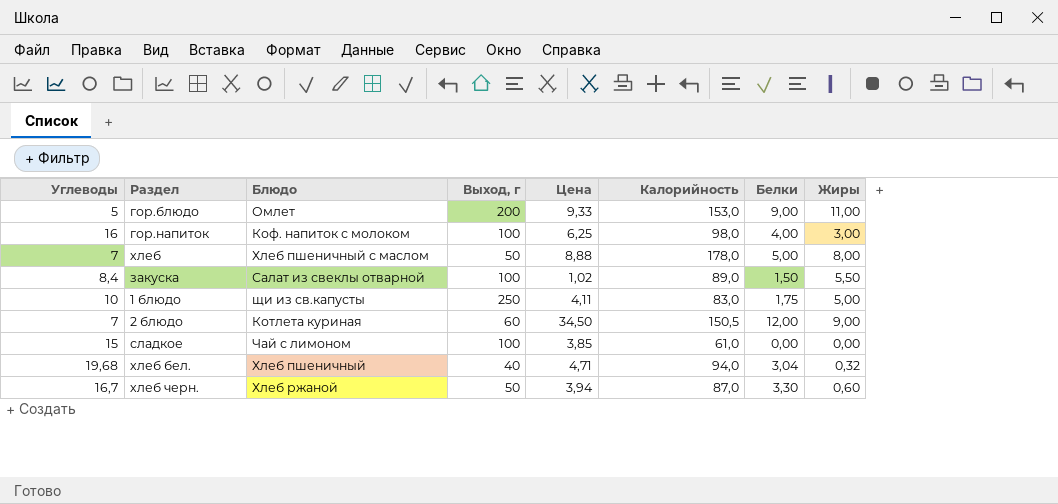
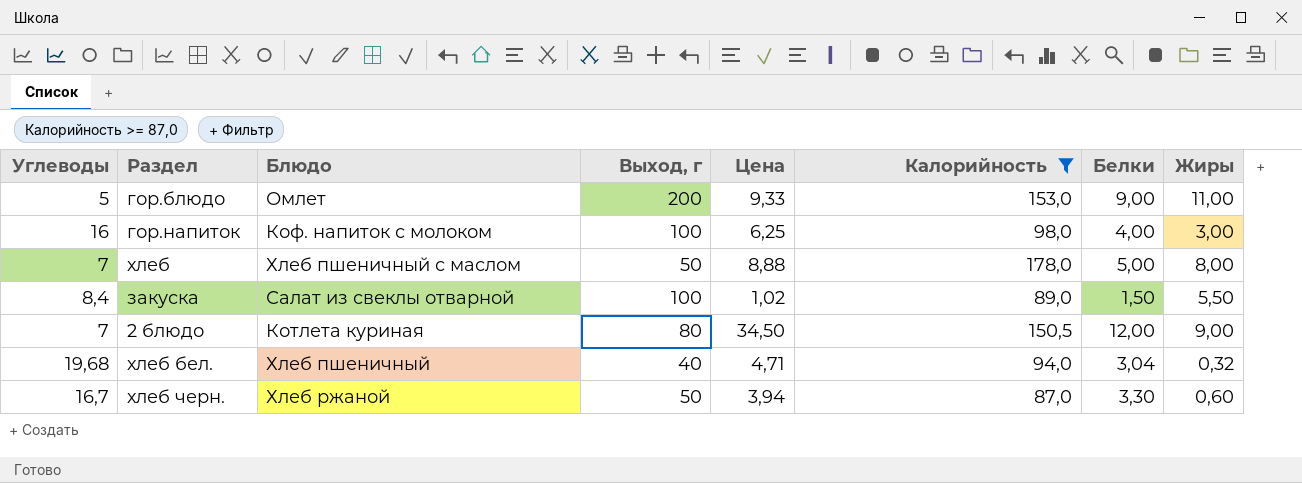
filter: none -> Калорийность >= 87,0
2 блюдо | Выход, г: 60 -> 80

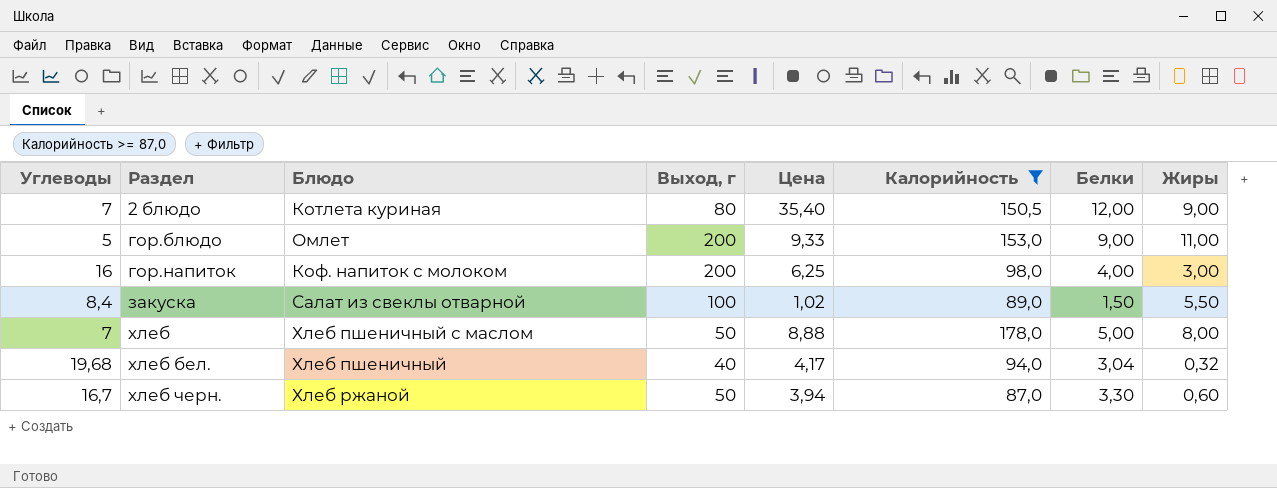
row order: none -> Раздел ascending
2 блюдо | Цена: 34,50 -> 35,40
гор.напиток | Выход, г: 100 -> 200
хлеб бел. | Цена: 4,71 -> 4,17

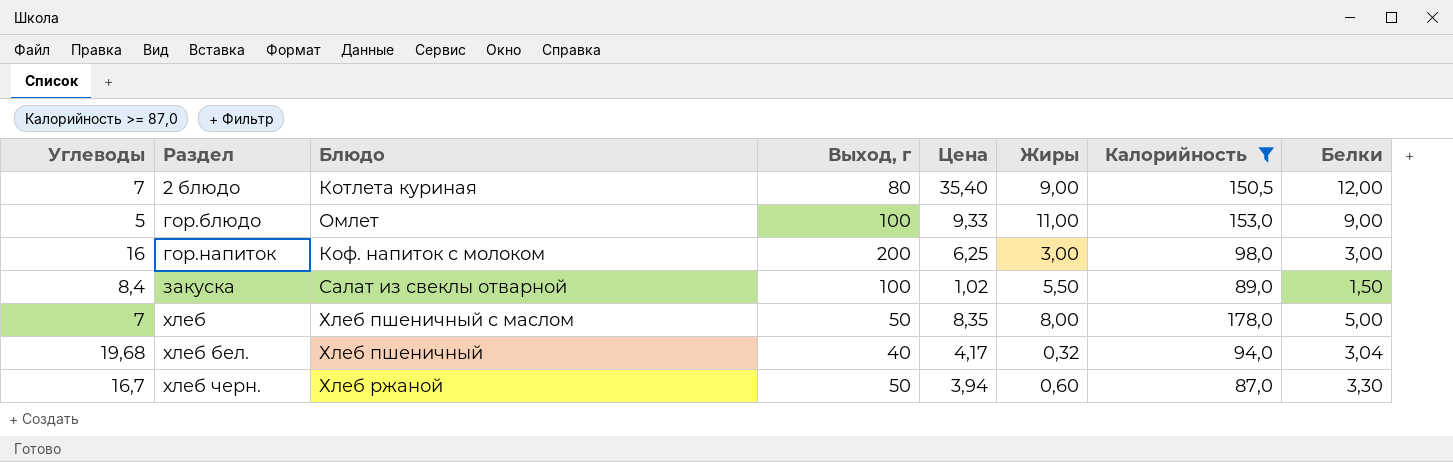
column Жиры | position: 8 -> 6
гор.блюдо | Выход, г: 200 -> 100
гор.напиток | Белки: 4,00 -> 3,00
хлеб | Цена: 8,88 -> 8,35

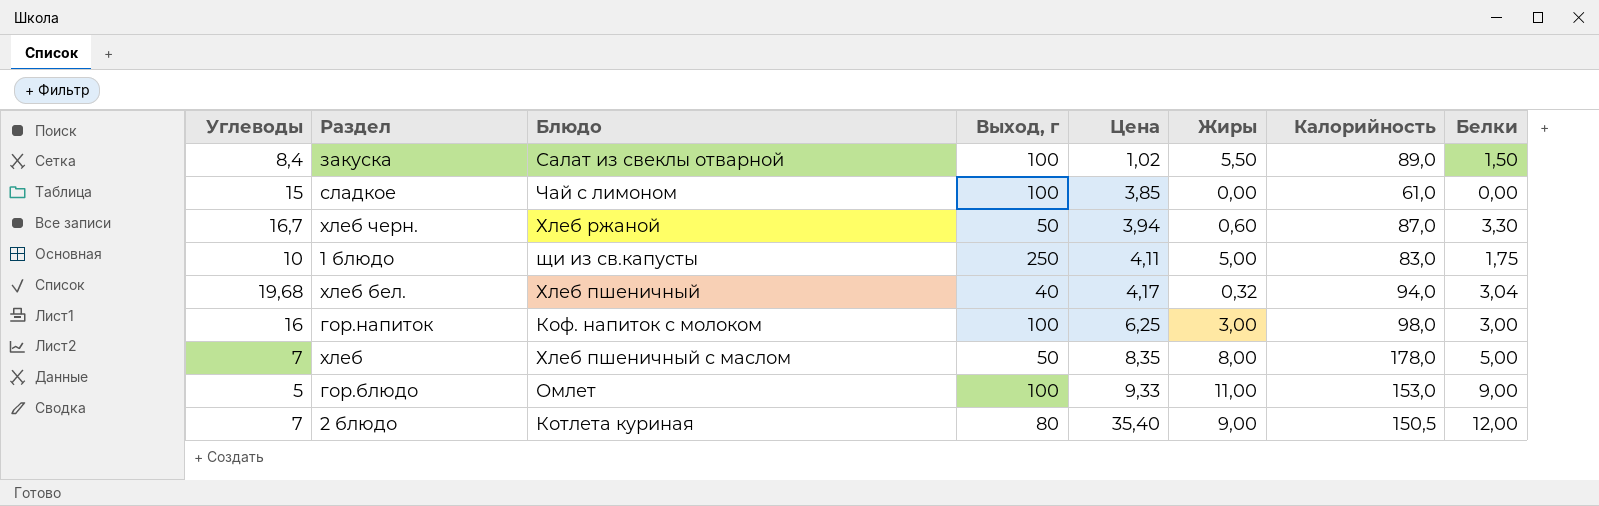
filter: Калорийность >= 87,0 -> none
row order: Раздел ascending -> Цена ascending
гор.напиток | Выход, г: 200 -> 100

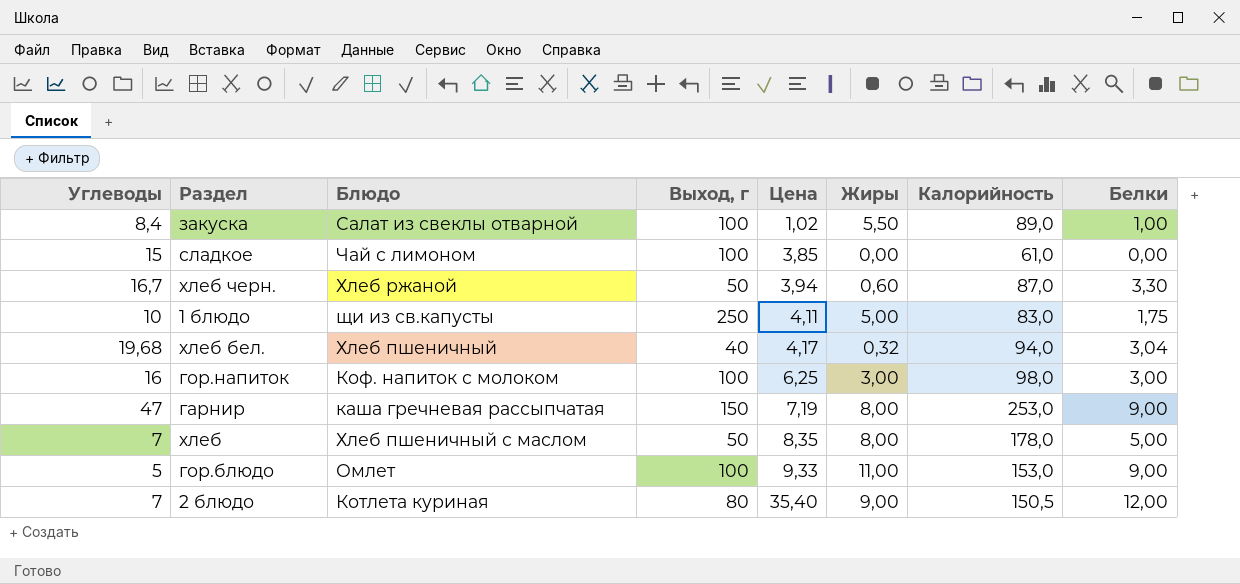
закуска | Белки: 1,50 -> 1,00
row гарнир: none -> 47 | каша гречневая рассыпчатая | 150 | 7,19 | 8,00 | 253,0 | 9,00

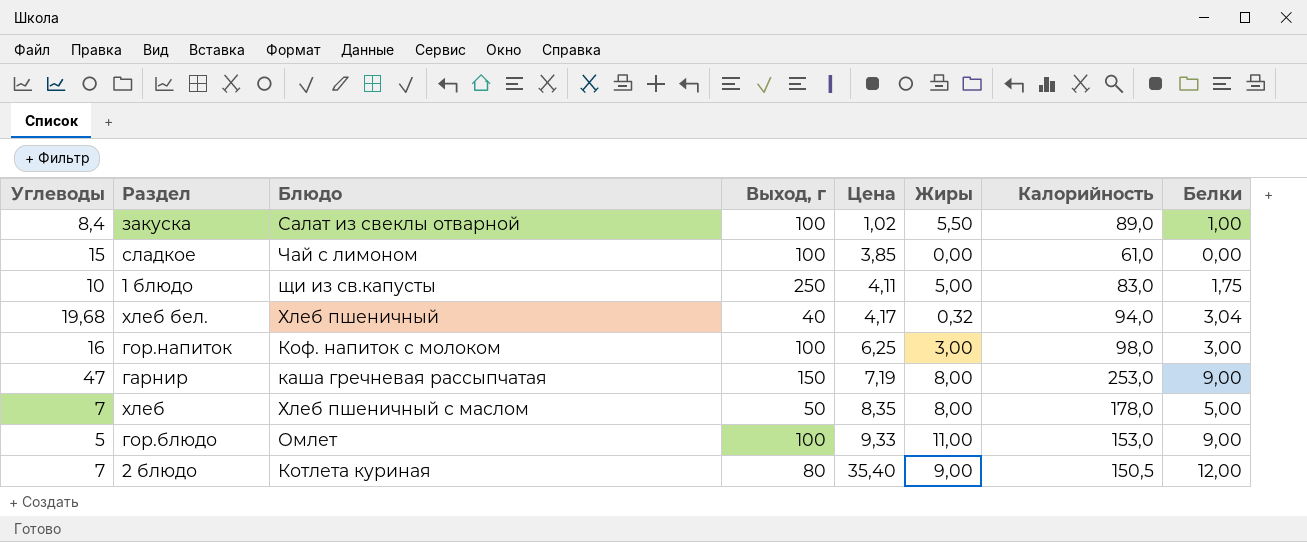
row хлеб черн.: 16,7 | Хлеб ржаной | 50 | 3,94 | 0,60 | 87,0 | 3,30 -> none

